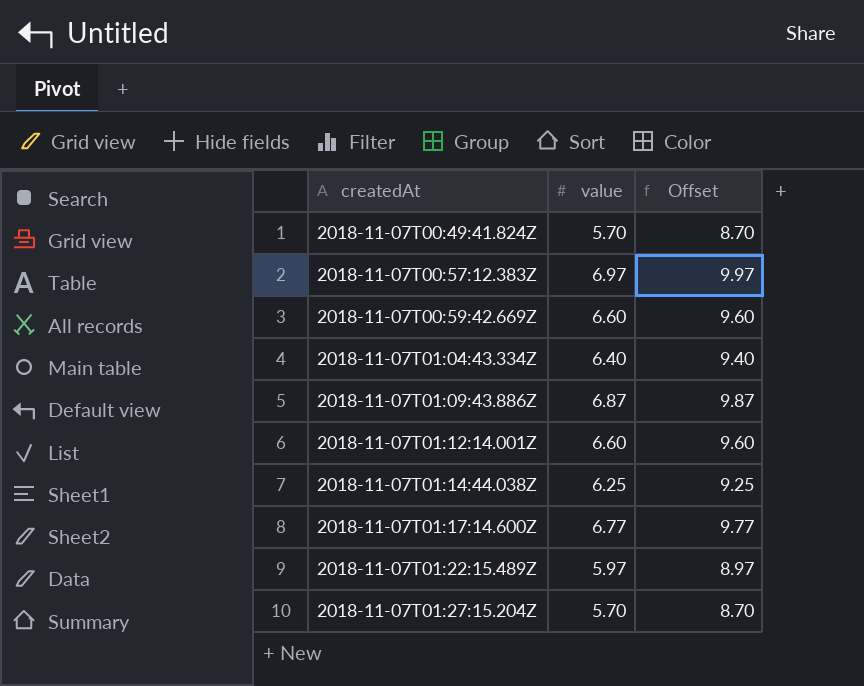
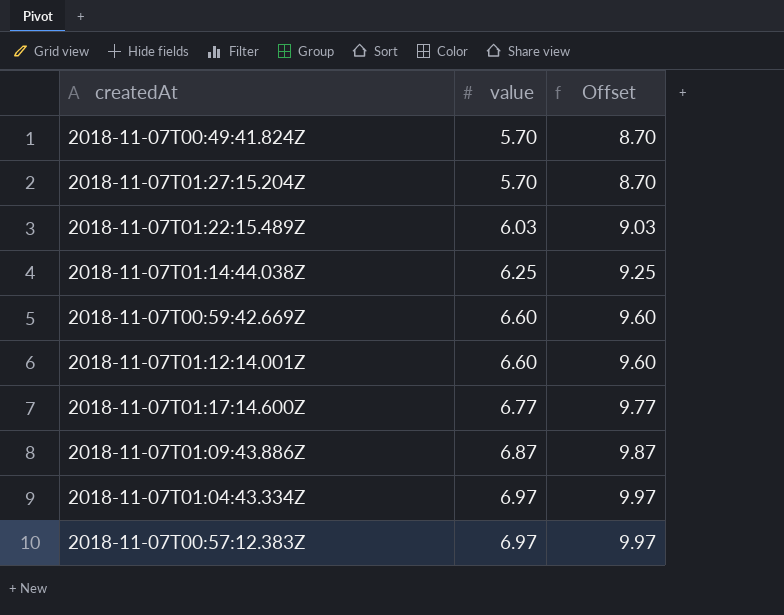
row order: createdAt ascending -> value ascending
2018-11-07T01:22:15.489Z | value: 5.97 -> 6.03
2018-11-07T01:22:15.489Z | Offset: 8.97 -> 9.03
2018-11-07T01:04:43.334Z | value: 6.40 -> 6.97
2018-11-07T01:04:43.334Z | Offset: 9.40 -> 9.97

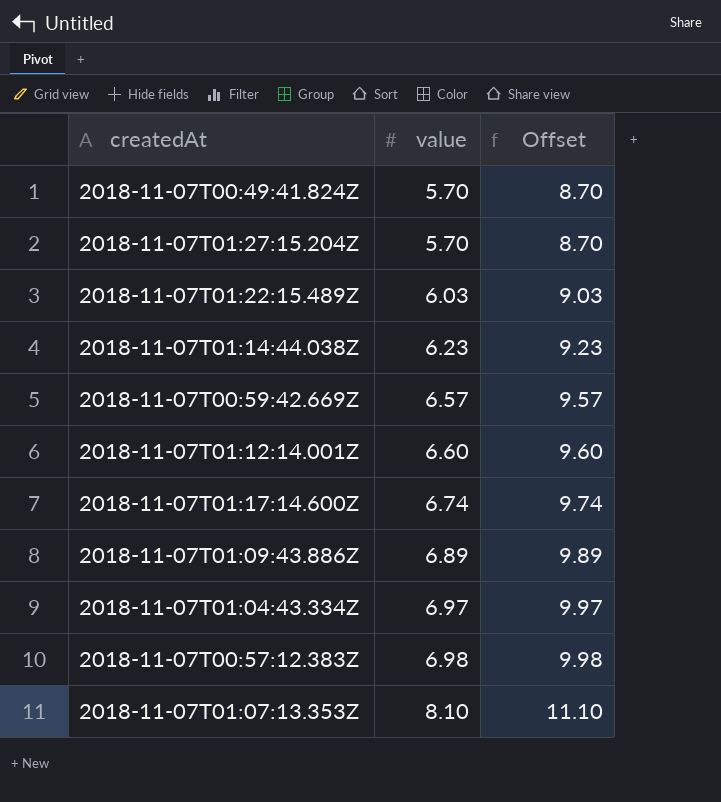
2018-11-07T01:14:44.038Z | value: 6.25 -> 6.23
2018-11-07T01:14:44.038Z | Offset: 9.25 -> 9.23
2018-11-07T00:59:42.669Z | value: 6.60 -> 6.57
2018-11-07T00:59:42.669Z | Offset: 9.60 -> 9.57
2018-11-07T01:17:14.600Z | value: 6.77 -> 6.74
2018-11-07T01:17:14.600Z | Offset: 9.77 -> 9.74
2018-11-07T01:09:43.886Z | value: 6.87 -> 6.89
2018-11-07T01:09:43.886Z | Offset: 9.87 -> 9.89
2018-11-07T00:57:12.383Z | value: 6.97 -> 6.98
2018-11-07T00:57:12.383Z | Offset: 9.97 -> 9.98
row 2018-11-07T01:07:13.353Z: none -> 8.10 | 11.10

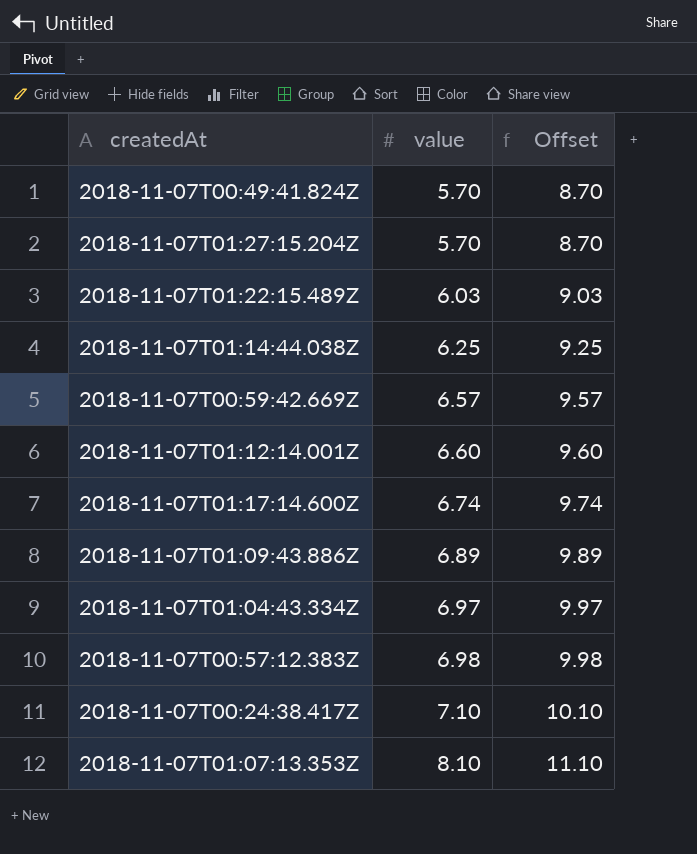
2018-11-07T01:14:44.038Z | value: 6.23 -> 6.25
2018-11-07T01:14:44.038Z | Offset: 9.23 -> 9.25
row 2018-11-07T00:24:38.417Z: none -> 7.10 | 10.10

